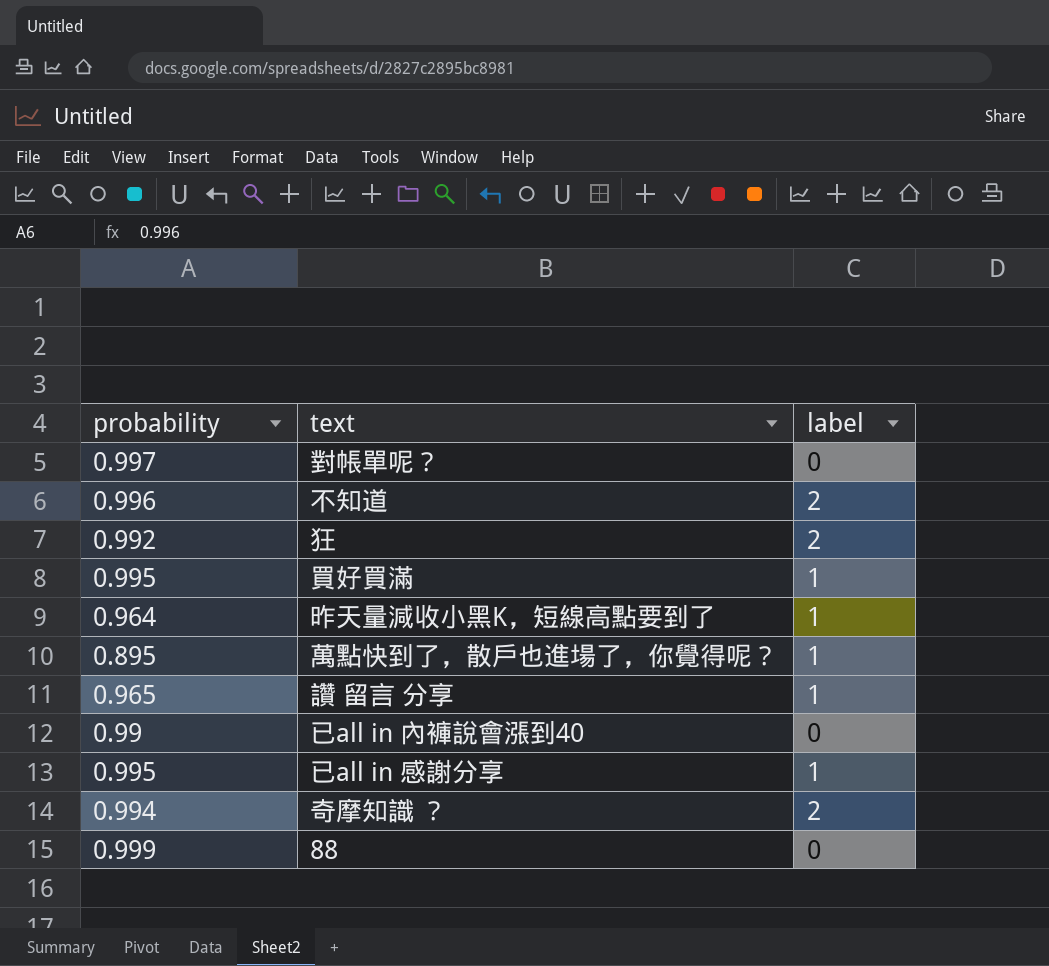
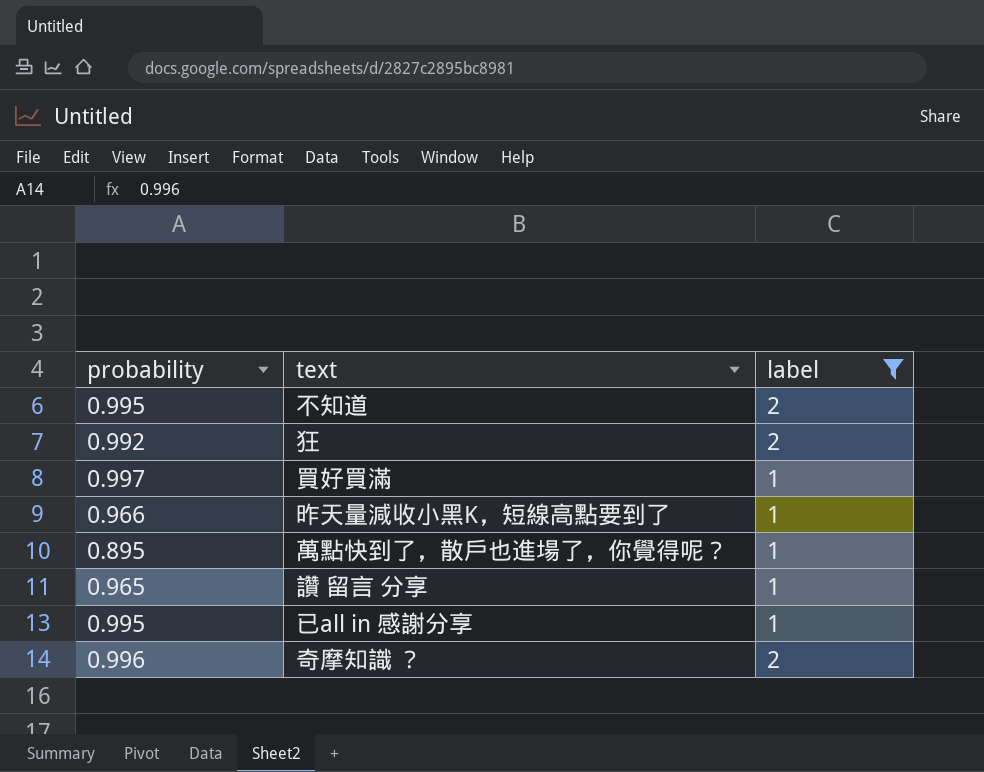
filter: none -> label != 0
不知道 | probability: 0.996 -> 0.995
買好買滿 | probability: 0.995 -> 0.997
昨天量減收小黑K，短線高點要到了 | probability: 0.964 -> 0.966
奇摩知識 ？ | probability: 0.994 -> 0.996

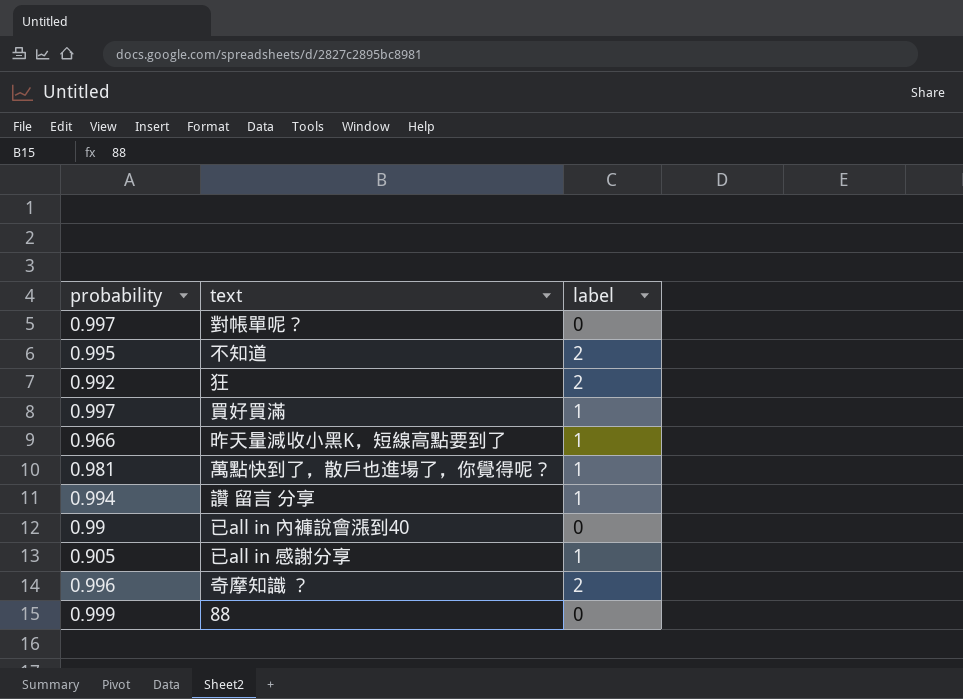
filter: label != 0 -> none
萬點快到了，散戶也進場了，你覺得呢？ | probability: 0.895 -> 0.981
讚 留言 分享 | probability: 0.965 -> 0.994
已all in 感謝分享 | probability: 0.995 -> 0.905

